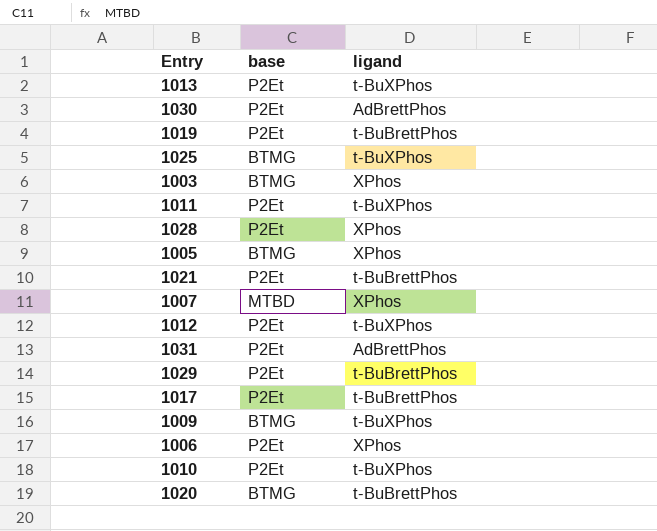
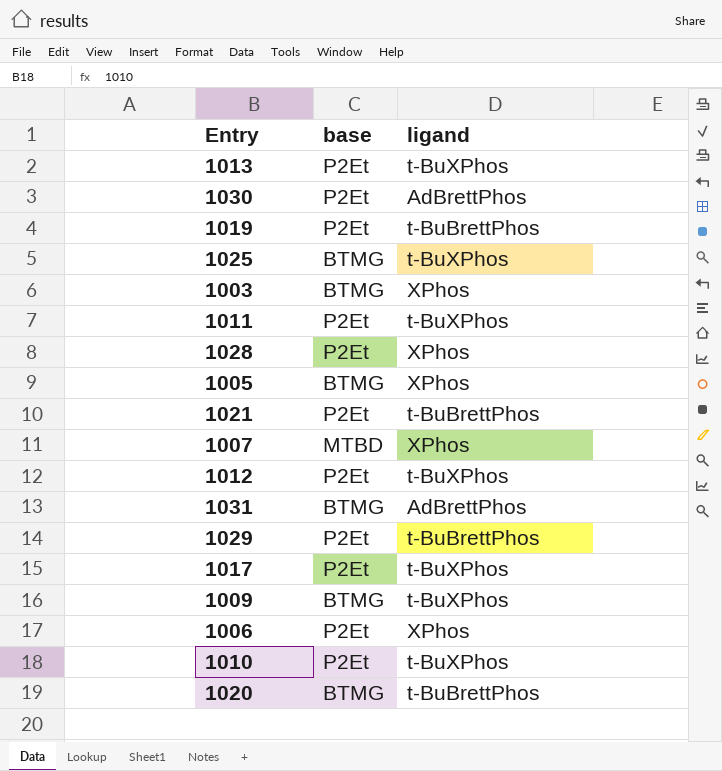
1031 | base: P2Et -> BTMG
1017 | ligand: t-BuBrettPhos -> t-BuXPhos

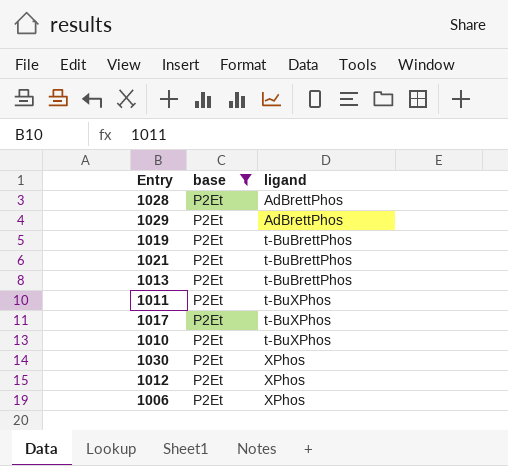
filter: none -> base = P2Et
row order: none -> ligand ascending
1028 | ligand: XPhos -> AdBrettPhos
1029 | ligand: t-BuBrettPhos -> AdBrettPhos
1013 | ligand: t-BuXPhos -> t-BuBrettPhos
1030 | ligand: AdBrettPhos -> XPhos
1012 | ligand: t-BuXPhos -> XPhos

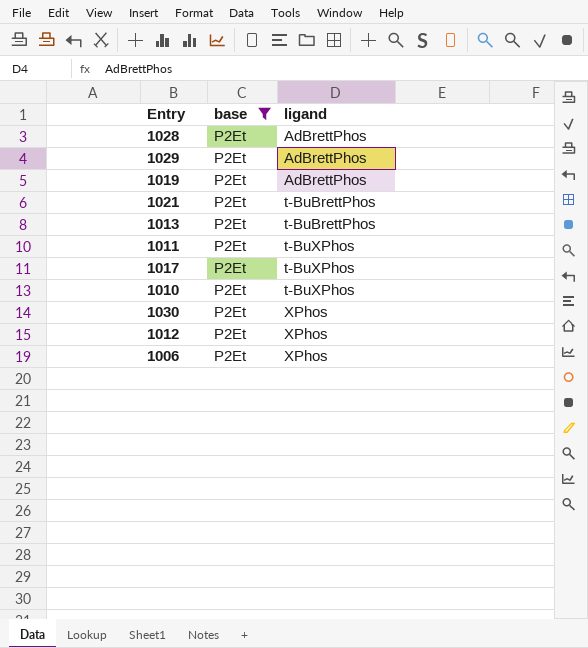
1019 | ligand: t-BuBrettPhos -> AdBrettPhos

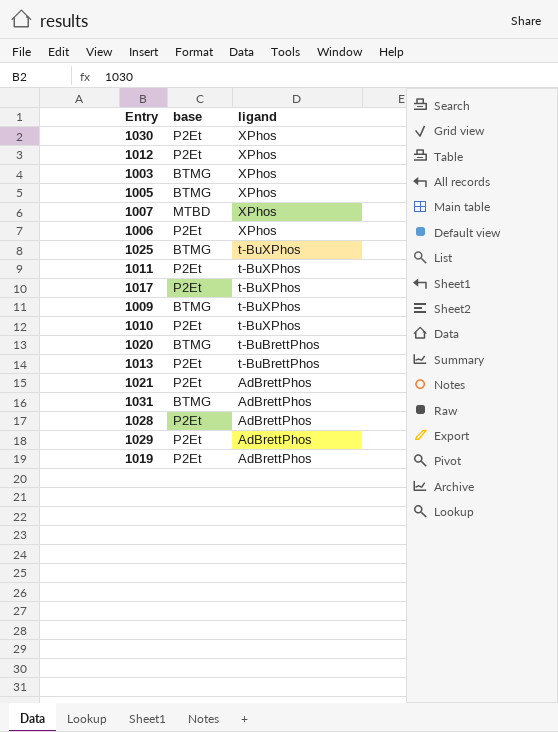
filter: base = P2Et -> none
row order: ligand ascending -> ligand descending
1021 | ligand: t-BuBrettPhos -> AdBrettPhos

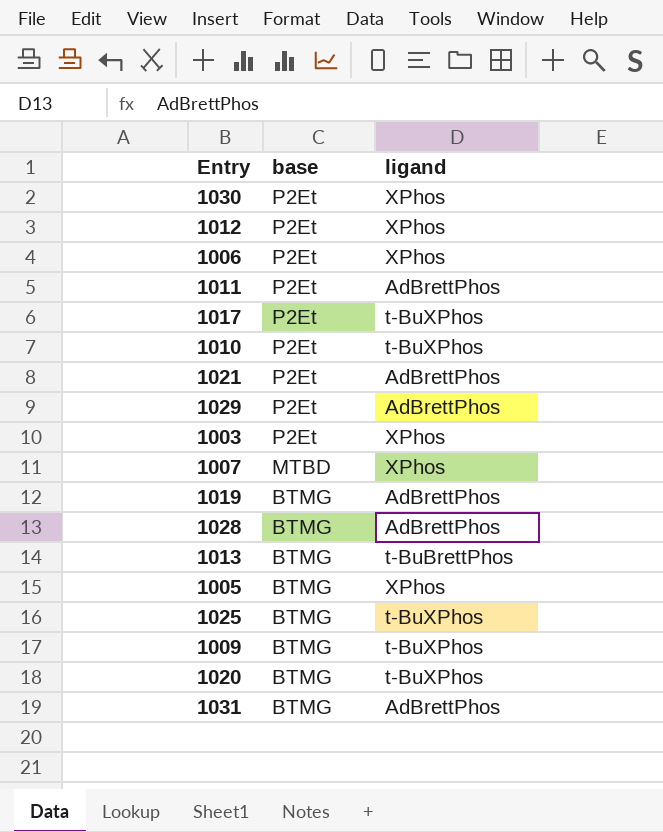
row order: ligand descending -> base descending
1011 | ligand: t-BuXPhos -> AdBrettPhos
1003 | base: BTMG -> P2Et
1019 | base: P2Et -> BTMG
1028 | base: P2Et -> BTMG
1013 | base: P2Et -> BTMG
1020 | ligand: t-BuBrettPhos -> t-BuXPhos

